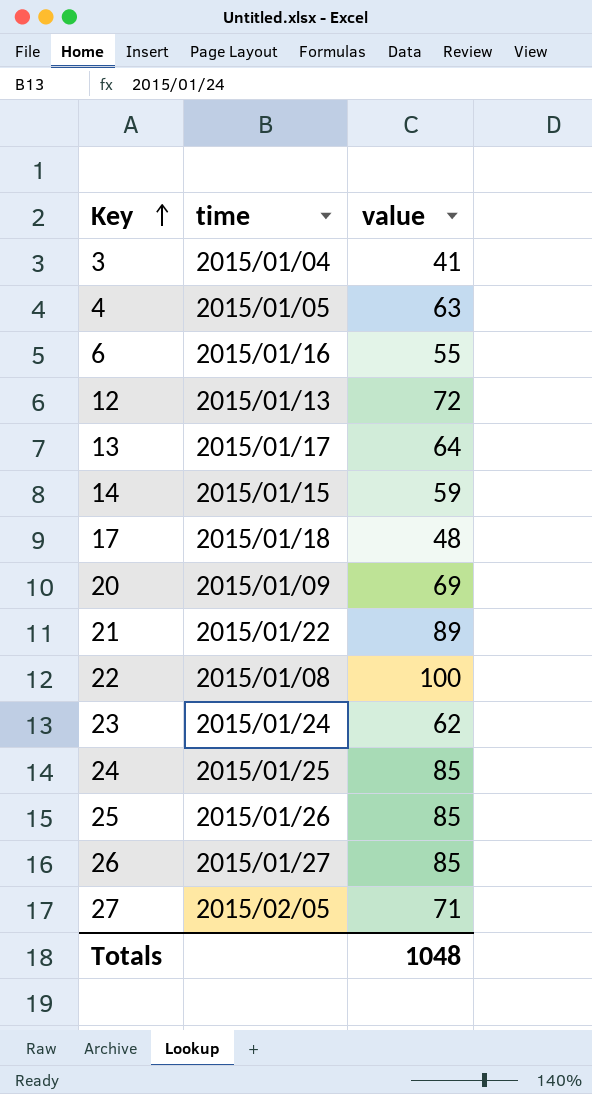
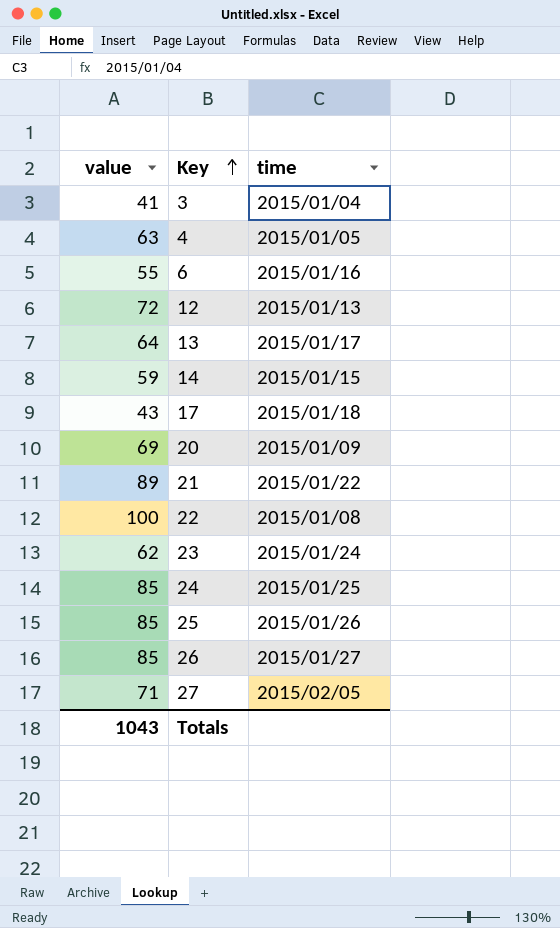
column value | position: 3 -> 1
17 | value: 48 -> 43
Totals | value: 1048 -> 1043

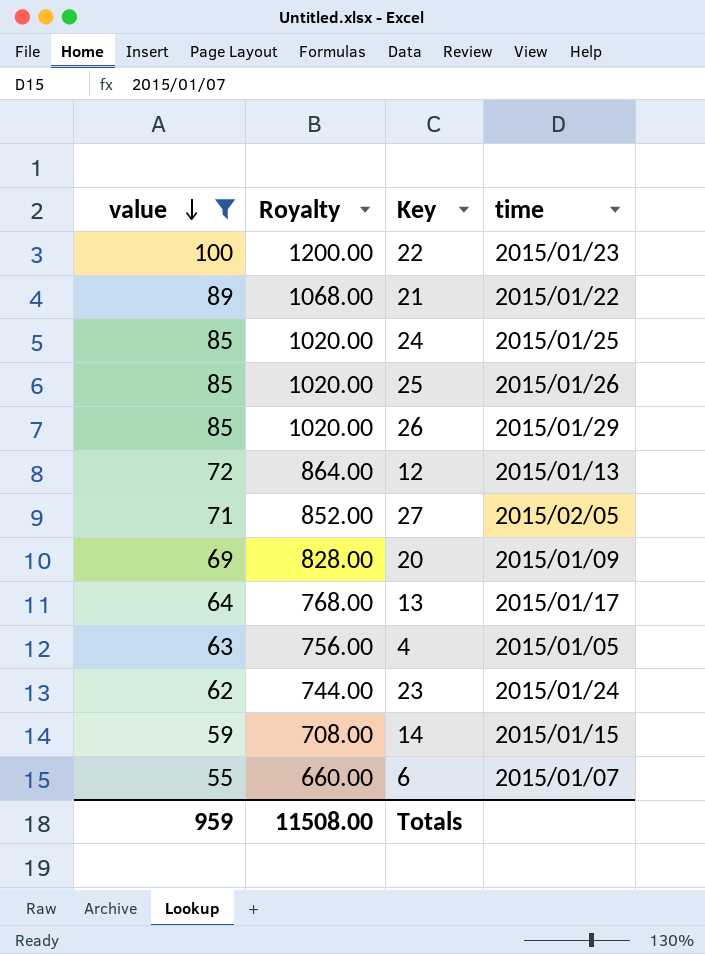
filter: none -> value >= 55
row order: Key ascending -> value descending
column Royalty | formula: none -> [value] * 12
22 | time: 2015/01/08 -> 2015/01/23
26 | time: 2015/01/27 -> 2015/01/29
6 | time: 2015/01/16 -> 2015/01/07
Totals | value: 1043 -> 959

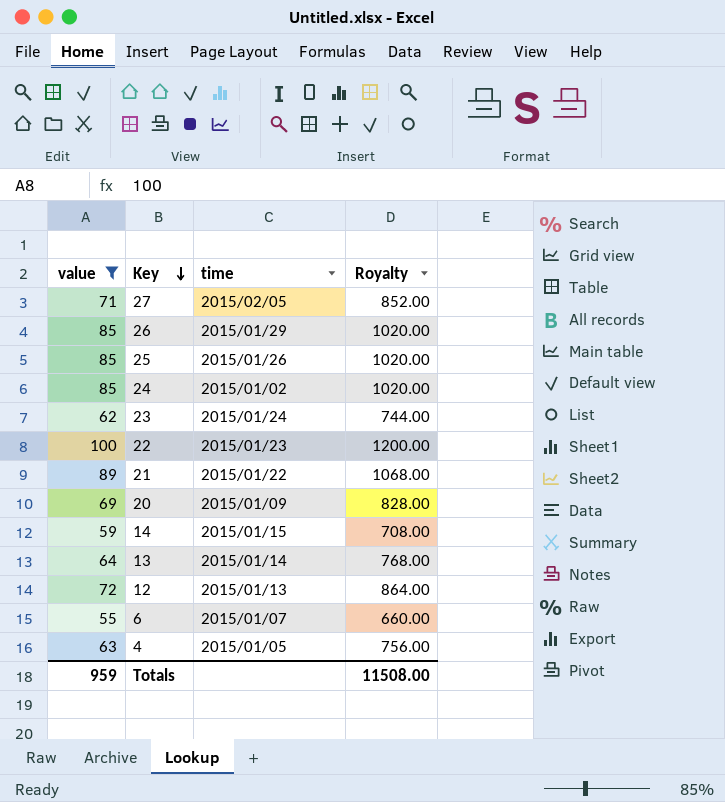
row order: value descending -> Key descending
column Royalty | position: 2 -> 4
24 | time: 2015/01/25 -> 2015/01/02
13 | time: 2015/01/17 -> 2015/01/14

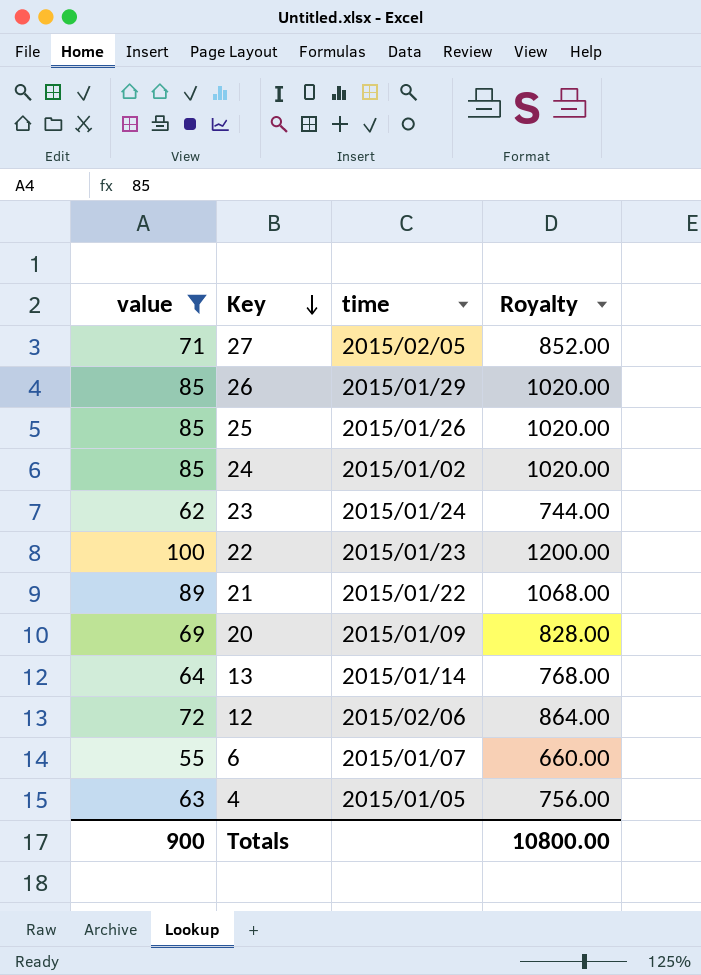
row 14: 59 | 2015/01/15 | 708.00 -> none
12 | time: 2015/01/13 -> 2015/02/06
Totals | value: 959 -> 900
Totals | Royalty: 11508.00 -> 10800.00

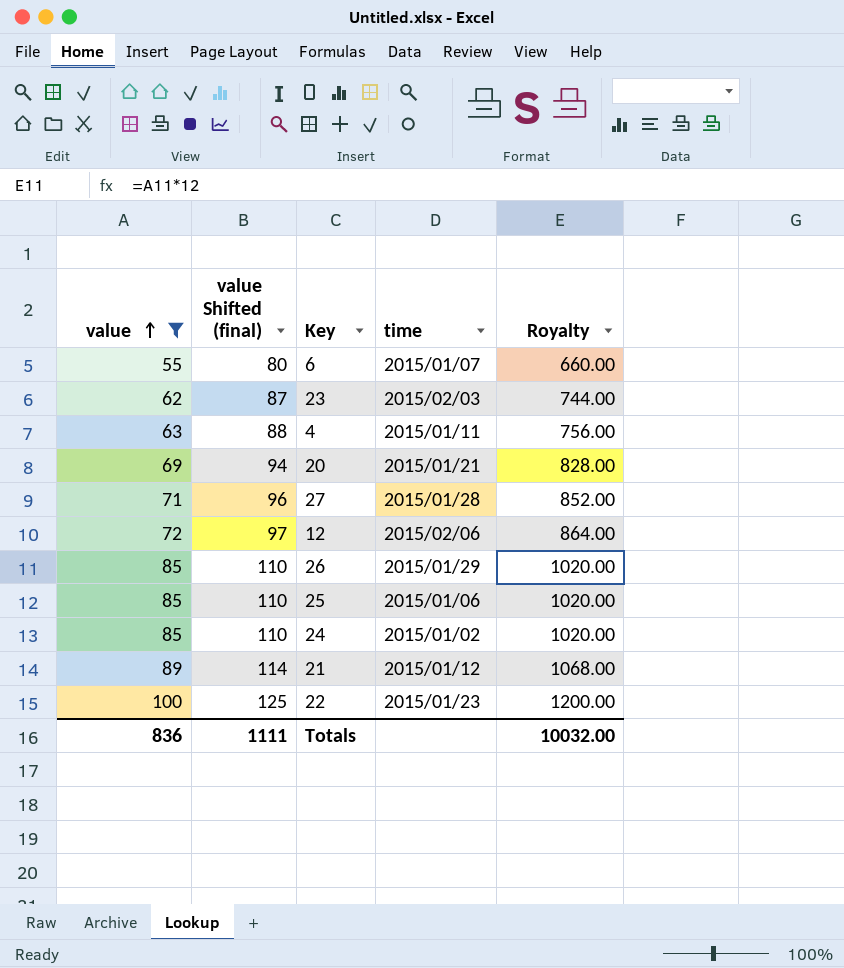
row order: Key descending -> value ascending
column value Shifted (final) | formula: none -> [value] + 25
row 13: 64 | 2015/01/14 | 768.00 -> none
23 | time: 2015/01/24 -> 2015/02/03
4 | time: 2015/01/05 -> 2015/01/11
20 | time: 2015/01/09 -> 2015/01/21
27 | time: 2015/02/05 -> 2015/01/28
25 | time: 2015/01/26 -> 2015/01/06
21 | time: 2015/01/22 -> 2015/01/12
Totals | value: 900 -> 836
Totals | Royalty: 10800.00 -> 10032.00

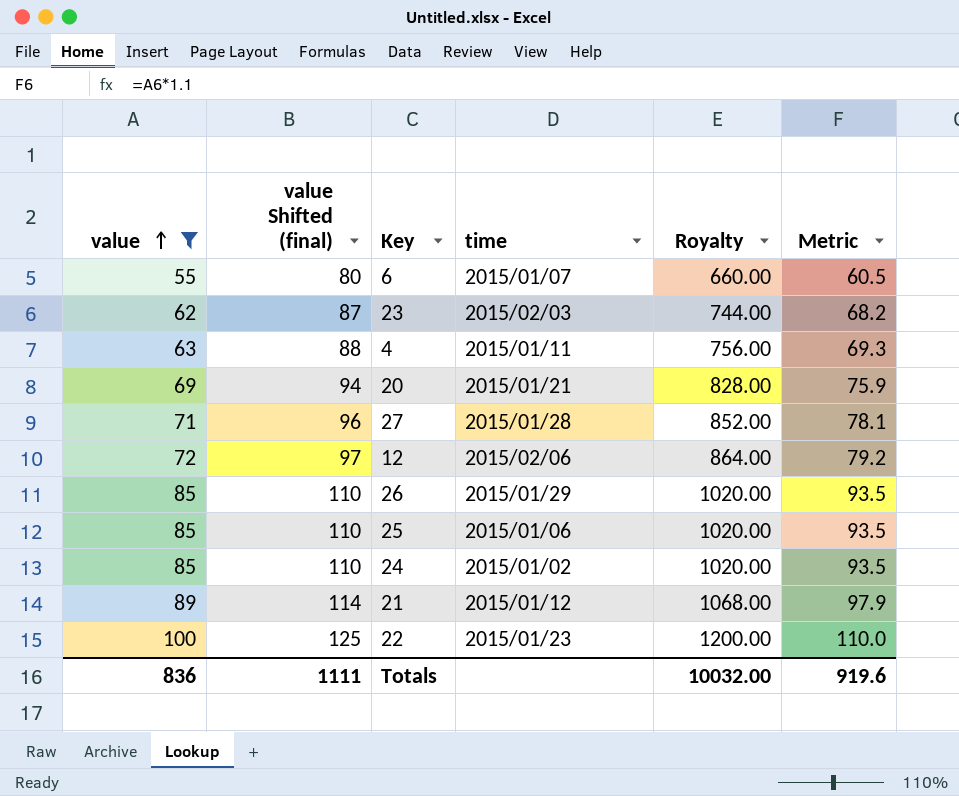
column Metric | formula: none -> [value] * 1.1

